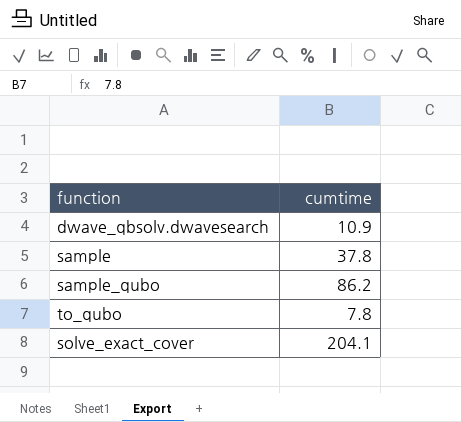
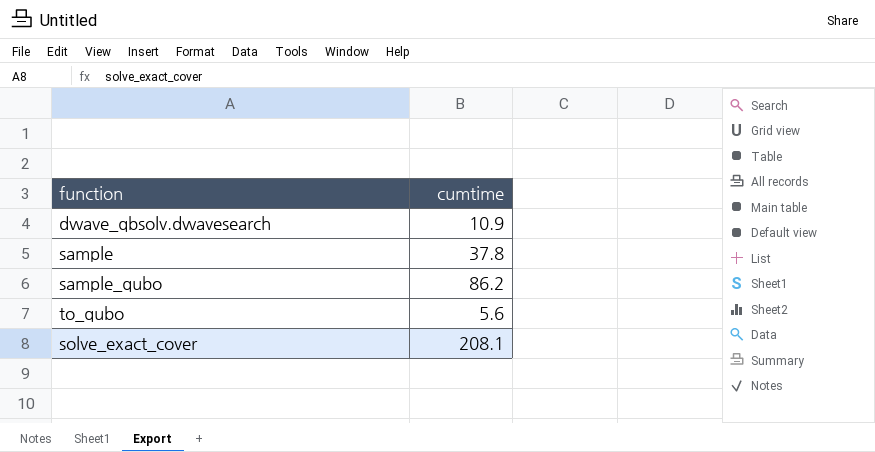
to_qubo | cumtime: 7.8 -> 5.6
solve_exact_cover | cumtime: 204.1 -> 208.1

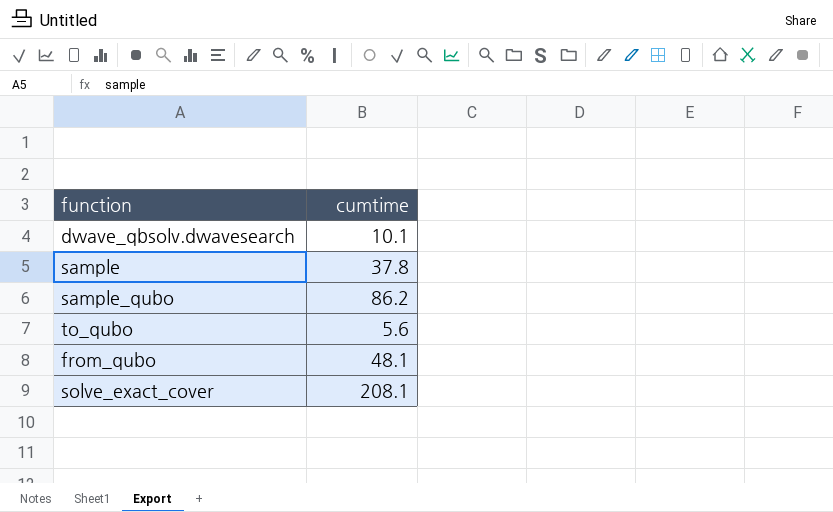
dwave_qbsolv.dwavesearch | cumtime: 10.9 -> 10.1
row from_qubo: none -> 48.1

